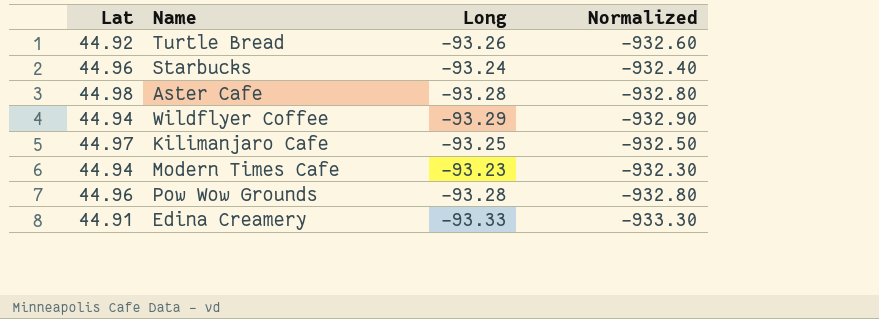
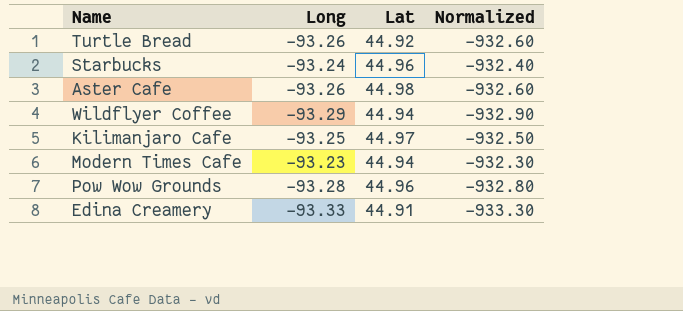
column Lat | position: 1 -> 3
Aster Cafe | Long: -93.28 -> -93.26
Aster Cafe | Normalized: -932.80 -> -932.60

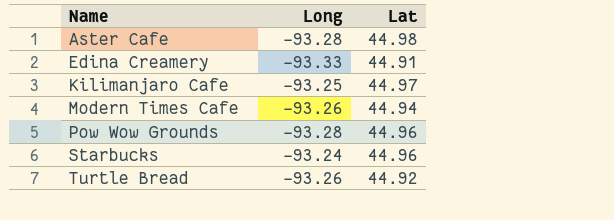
row order: none -> Name ascending
column Normalized | formula: [Long] * 10 -> none
row Wildflyer Coffee: -93.29 | 44.94 | -932.90 -> none
Aster Cafe | Long: -93.26 -> -93.28
Modern Times Cafe | Long: -93.23 -> -93.26

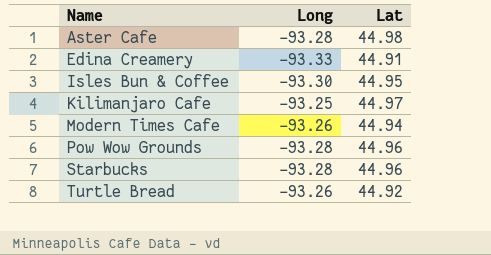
row Isles Bun & Coffee: none -> -93.30 | 44.95
Starbucks | Long: -93.24 -> -93.28

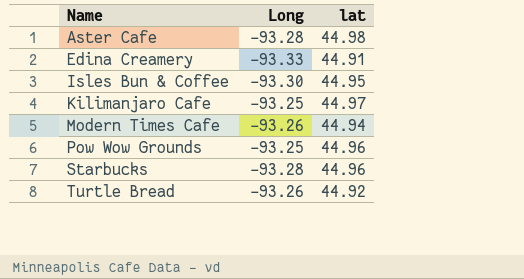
column name: Lat -> lat
Pow Wow Grounds | Long: -93.28 -> -93.25

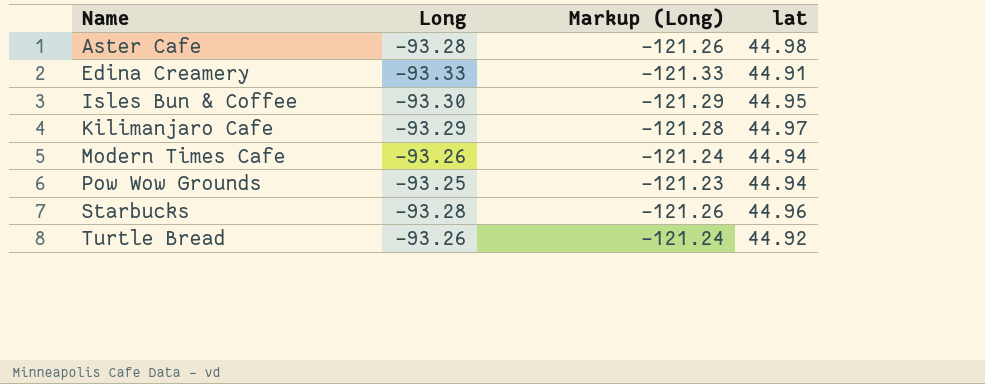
column Markup (Long) | formula: none -> [Long] * 1.3
Kilimanjaro Cafe | Long: -93.25 -> -93.29
Pow Wow Grounds | lat: 44.96 -> 44.94

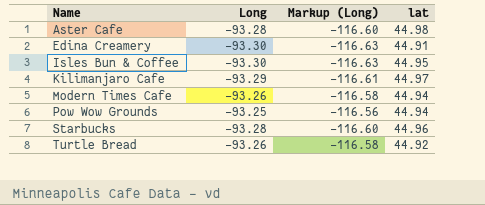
column Markup (Long) | formula: [Long] * 1.3 -> [Long] * 1.25
Edina Creamery | Long: -93.33 -> -93.30

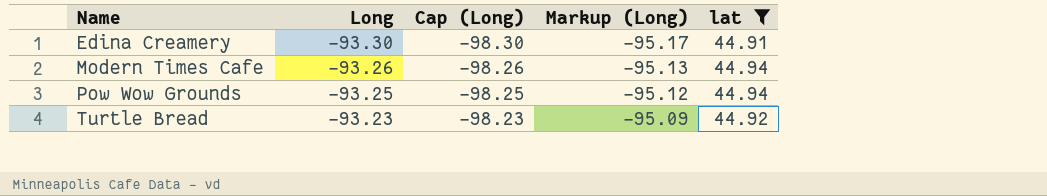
filter: none -> lat <= 44.94
column Cap (Long) | formula: none -> [Long] - 5
column Markup (Long) | formula: [Long] * 1.25 -> [Long] * 1.02
Turtle Bread | Long: -93.26 -> -93.23

